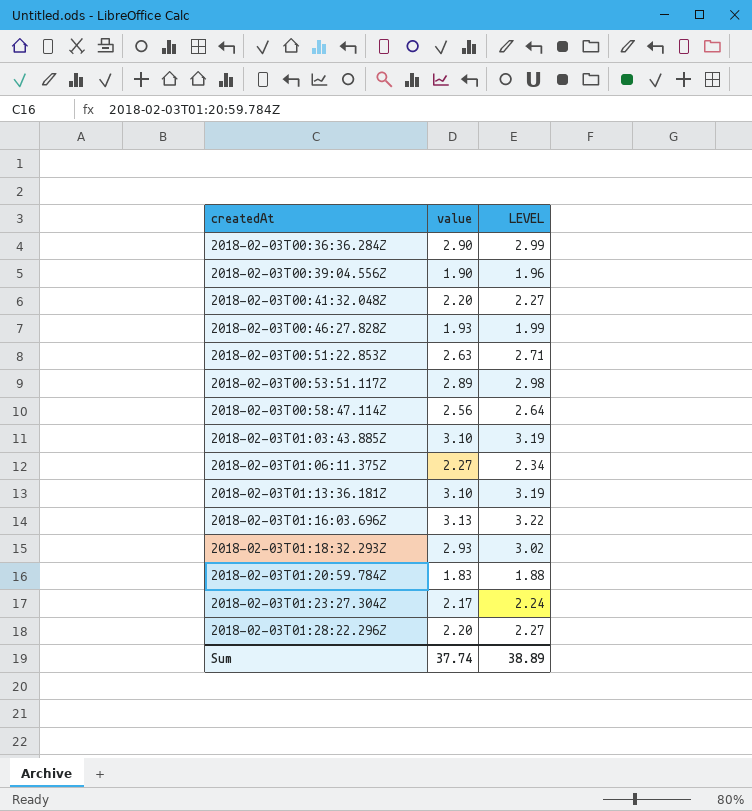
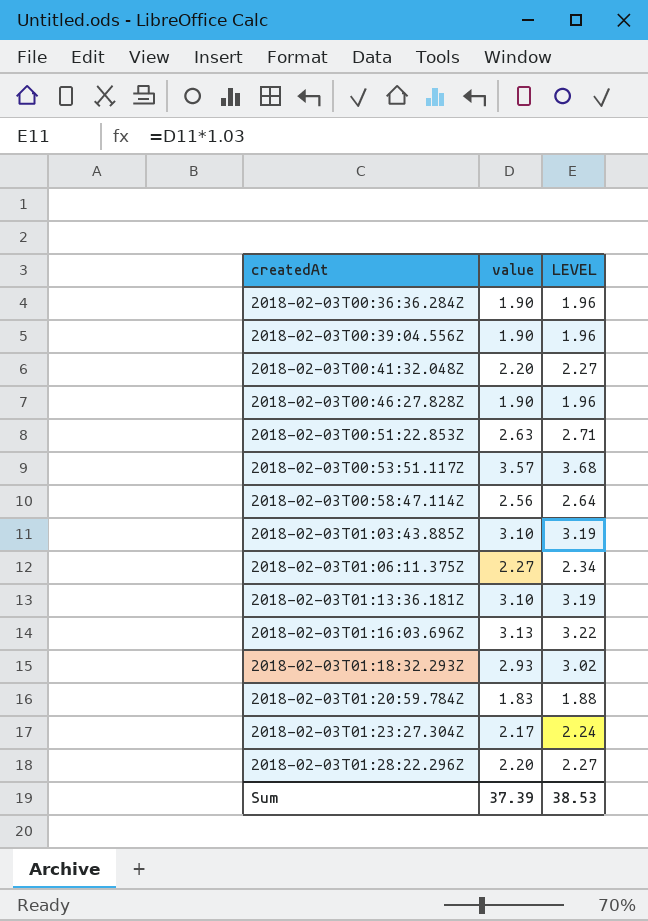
2018-02-03T00:36:36.284Z | value: 2.90 -> 1.90
2018-02-03T00:36:36.284Z | LEVEL: 2.99 -> 1.96
2018-02-03T00:46:27.828Z | value: 1.93 -> 1.90
2018-02-03T00:46:27.828Z | LEVEL: 1.99 -> 1.96
2018-02-03T00:53:51.117Z | value: 2.89 -> 3.57
2018-02-03T00:53:51.117Z | LEVEL: 2.98 -> 3.68
Sum | value: 37.74 -> 37.39
Sum | LEVEL: 38.89 -> 38.53

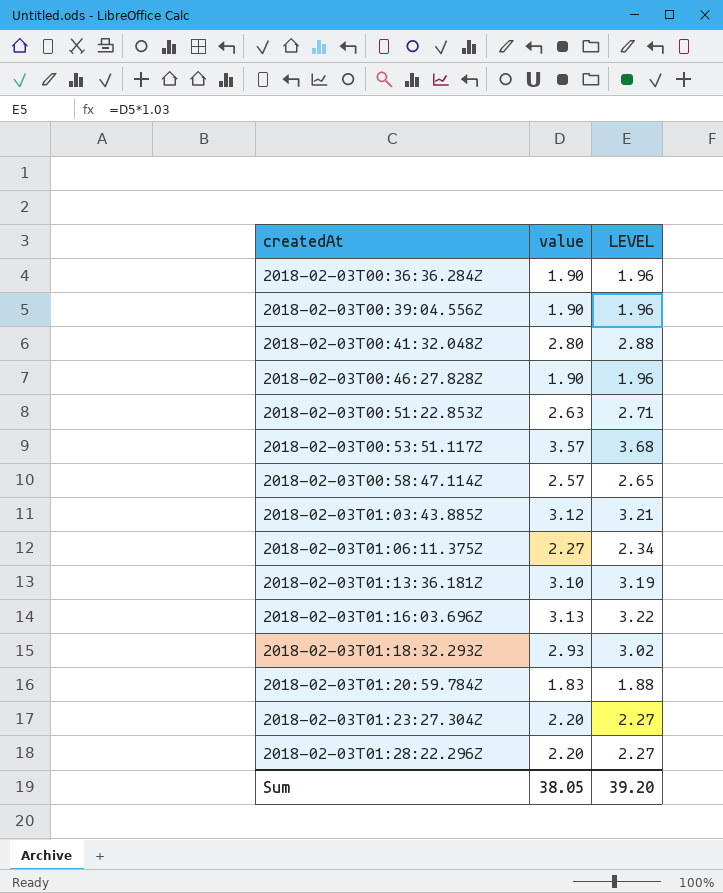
2018-02-03T00:41:32.048Z | value: 2.20 -> 2.80
2018-02-03T00:41:32.048Z | LEVEL: 2.27 -> 2.88
2018-02-03T00:58:47.114Z | value: 2.56 -> 2.57
2018-02-03T00:58:47.114Z | LEVEL: 2.64 -> 2.65
2018-02-03T01:03:43.885Z | value: 3.10 -> 3.12
2018-02-03T01:03:43.885Z | LEVEL: 3.19 -> 3.21
2018-02-03T01:23:27.304Z | value: 2.17 -> 2.20
2018-02-03T01:23:27.304Z | LEVEL: 2.24 -> 2.27
Sum | value: 37.39 -> 38.05
Sum | LEVEL: 38.53 -> 39.20

